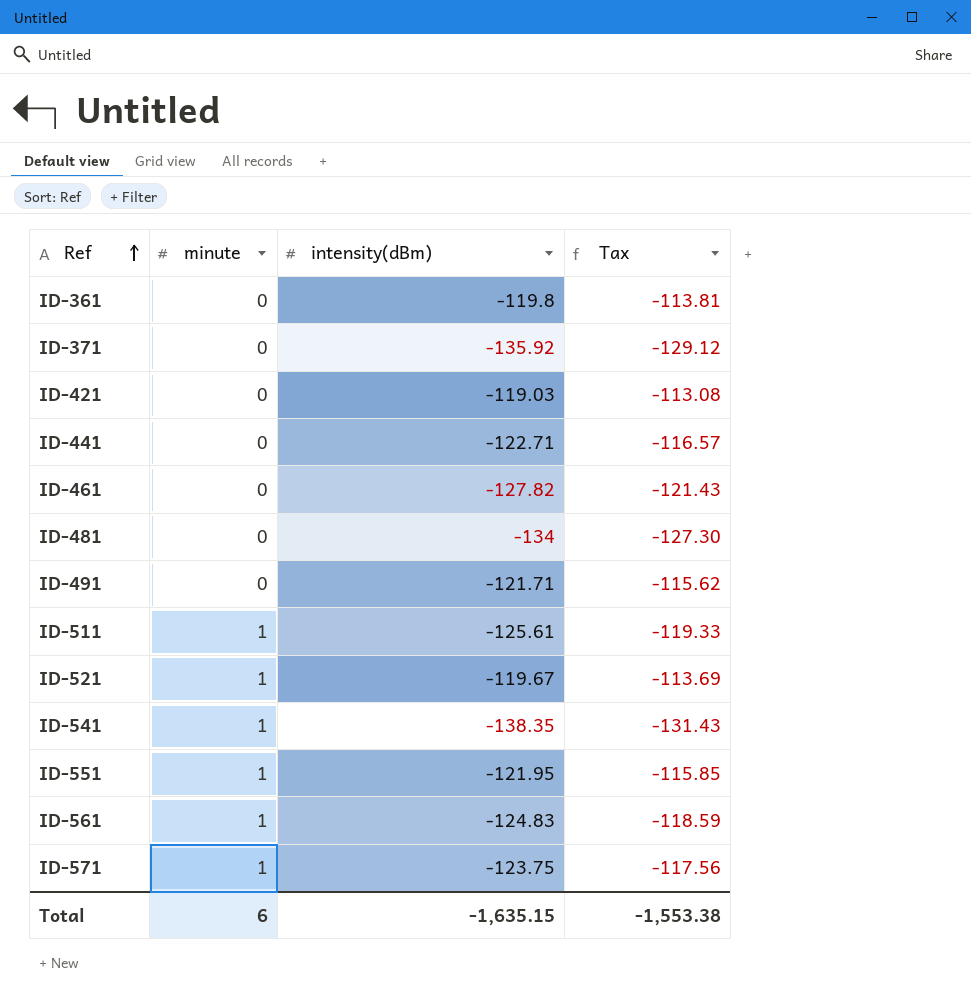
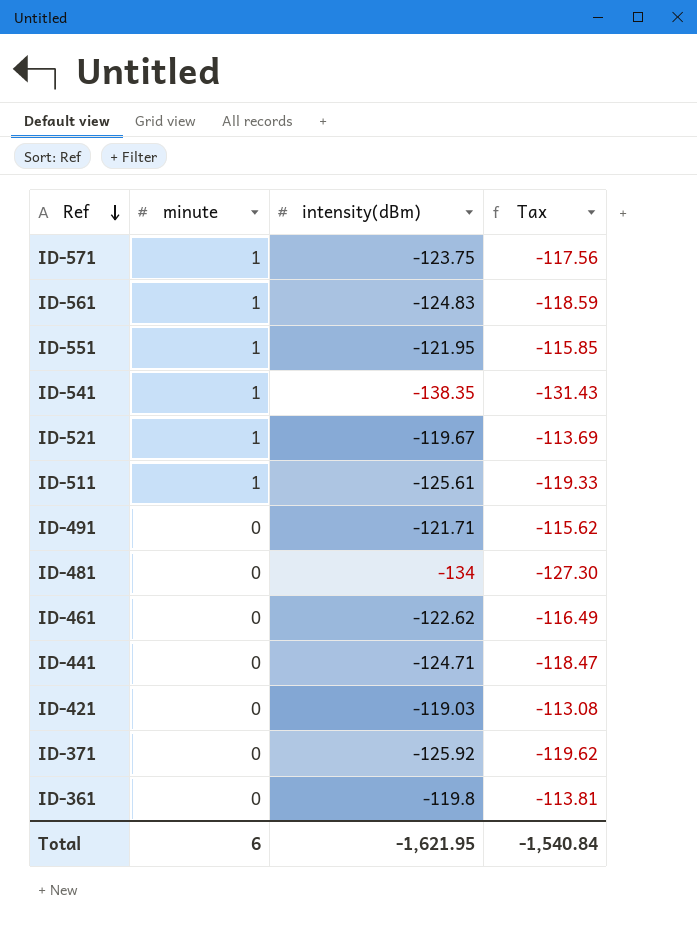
row order: Ref ascending -> Ref descending
ID-461 | intensity(dBm): -127.82 -> -122.62
ID-461 | Tax: -121.43 -> -116.49
ID-441 | intensity(dBm): -122.71 -> -124.71
ID-441 | Tax: -116.57 -> -118.47
ID-371 | intensity(dBm): -135.92 -> -125.92
ID-371 | Tax: -129.12 -> -119.62
Total | intensity(dBm): -1,635.15 -> -1,621.95
Total | Tax: -1,553.38 -> -1,540.84

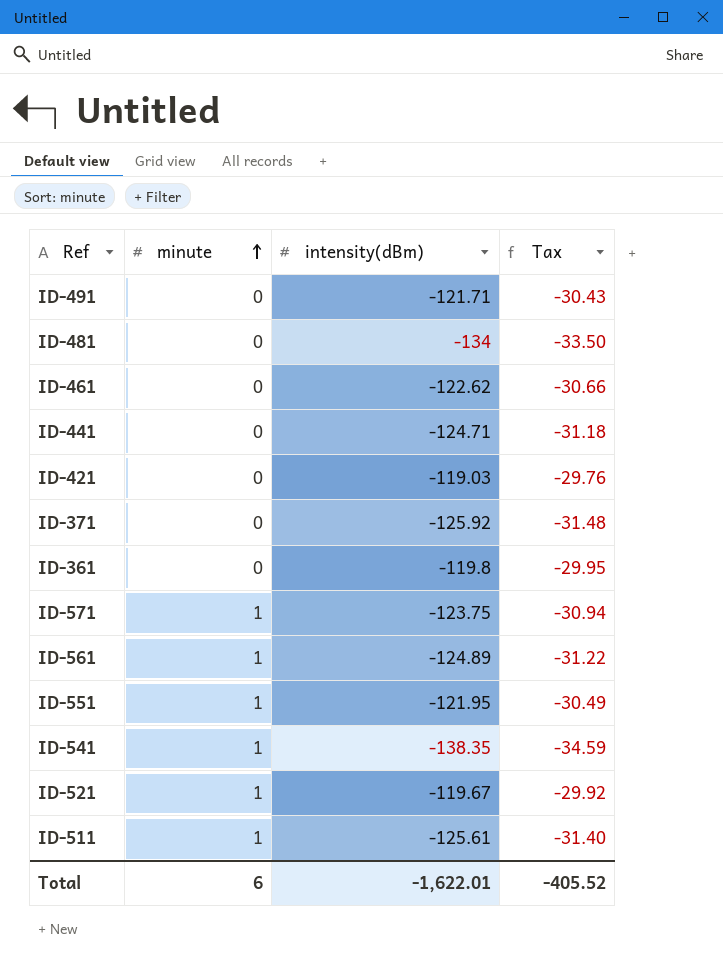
row order: Ref descending -> minute ascending
column Tax | formula: [intensity(dBm)] * 0.95 -> [intensity(dBm)] * 0.25
ID-561 | intensity(dBm): -124.83 -> -124.89
Total | intensity(dBm): -1,621.95 -> -1,622.01
Total | Tax: -1,540.84 -> -405.52

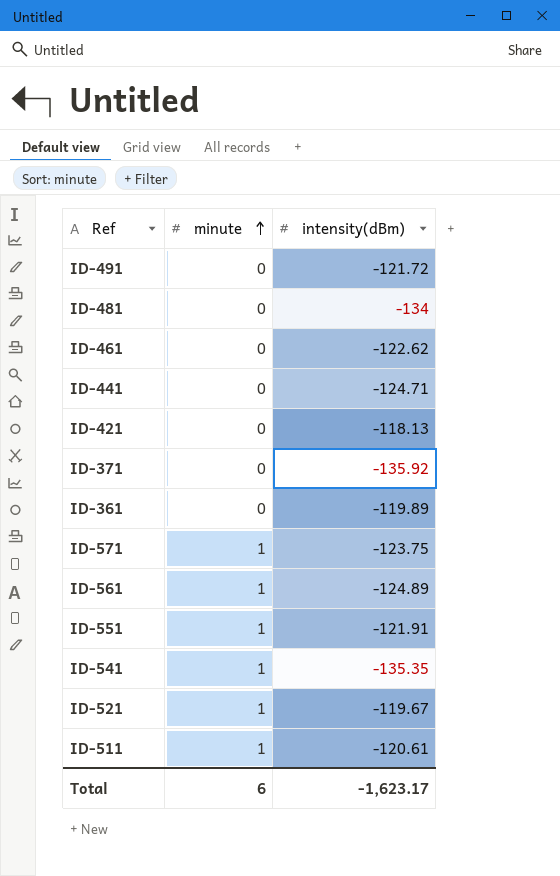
column Tax | formula: [intensity(dBm)] * 0.25 -> none
ID-491 | intensity(dBm): -121.71 -> -121.72
ID-421 | intensity(dBm): -119.03 -> -118.13
ID-371 | intensity(dBm): -125.92 -> -135.92
ID-361 | intensity(dBm): -119.8 -> -119.89
ID-551 | intensity(dBm): -121.95 -> -121.91
ID-541 | intensity(dBm): -138.35 -> -135.35
ID-511 | intensity(dBm): -125.61 -> -120.61
Total | intensity(dBm): -1,622.01 -> -1,623.17

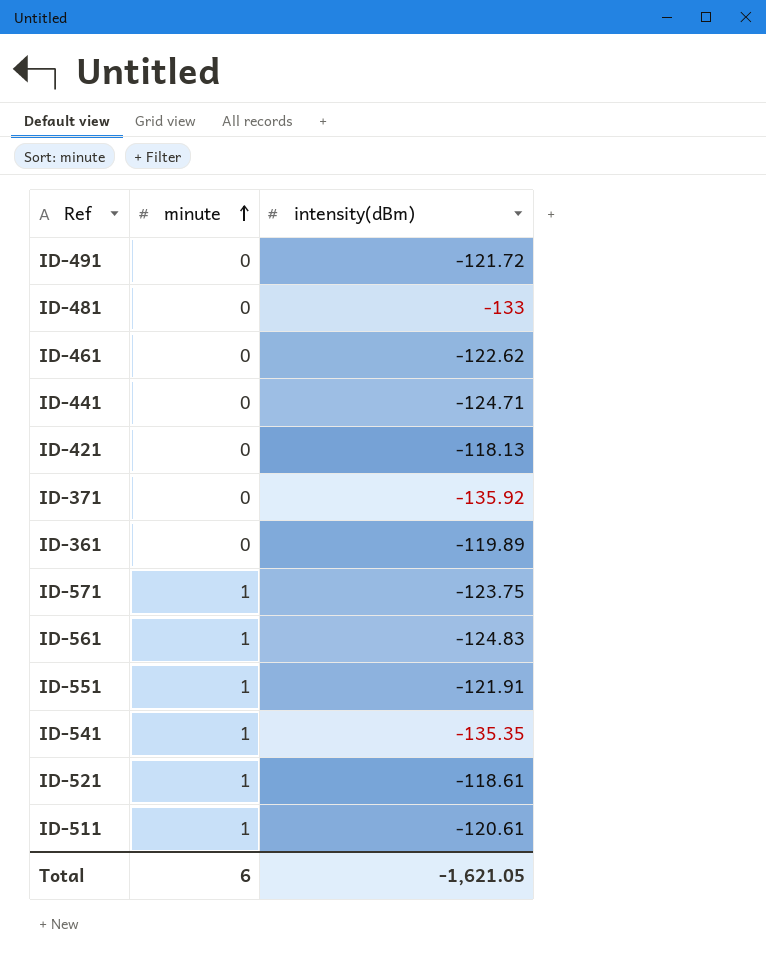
ID-481 | intensity(dBm): -134 -> -133
ID-561 | intensity(dBm): -124.89 -> -124.83
ID-521 | intensity(dBm): -119.67 -> -118.61
Total | intensity(dBm): -1,623.17 -> -1,621.05

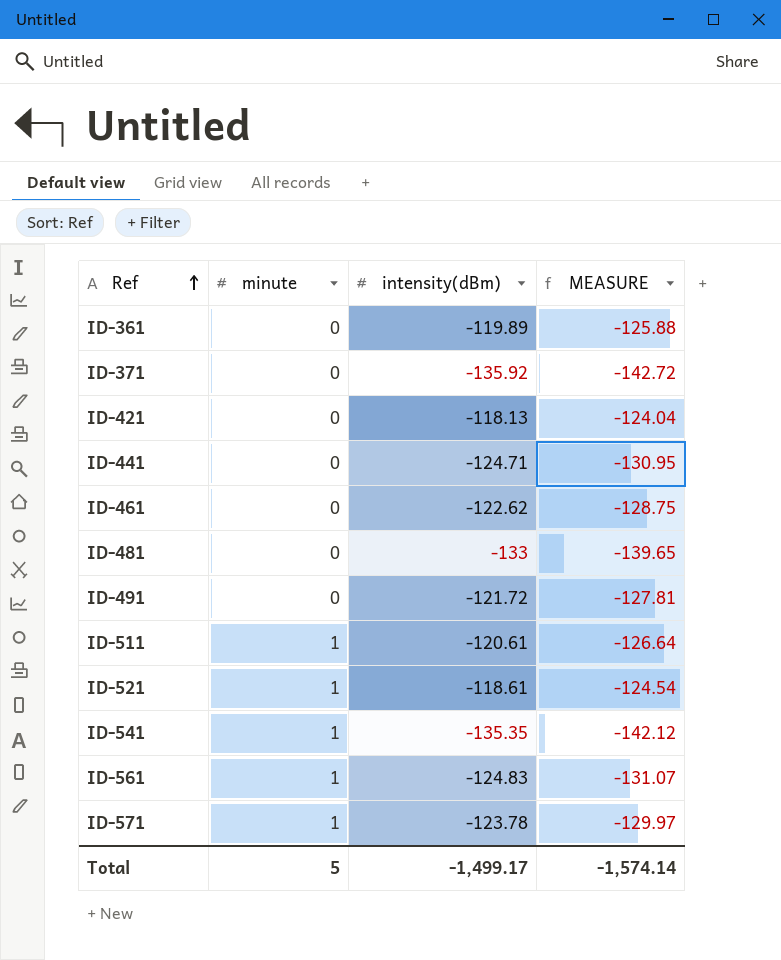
row order: minute ascending -> Ref ascending
column MEASURE | formula: none -> [intensity(dBm)] * 1.05
row ID-551: 1 | -121.91 -> none
ID-571 | intensity(dBm): -123.75 -> -123.78
Total | minute: 6 -> 5
Total | intensity(dBm): -1,621.05 -> -1,499.17

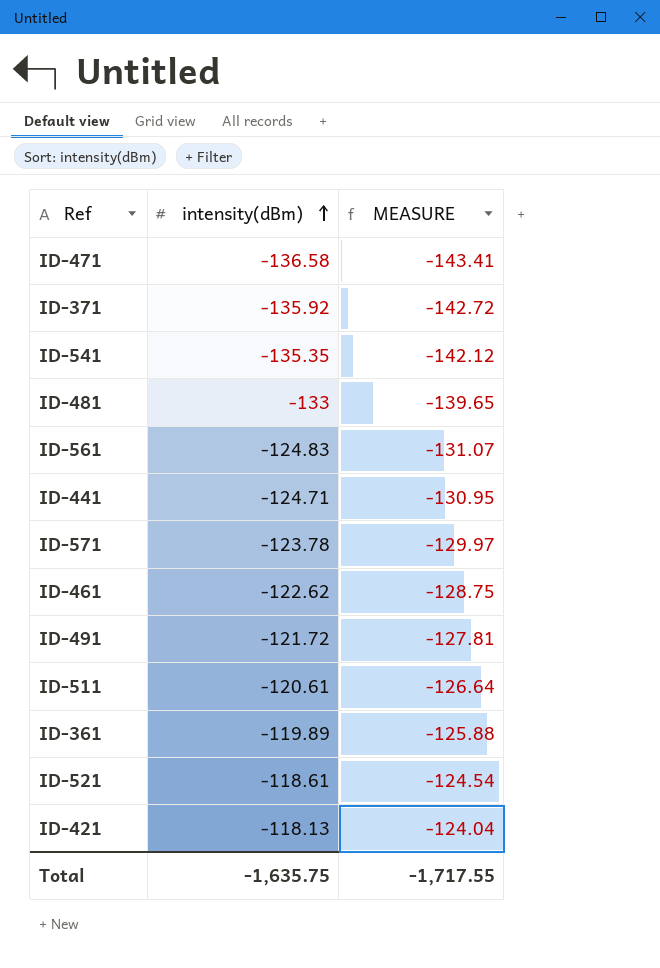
row order: Ref ascending -> intensity(dBm) ascending
column minute | position: 2 -> none
row ID-471: none -> -136.58 | -143.41
Total | intensity(dBm): -1,499.17 -> -1,635.75
Total | MEASURE: -1,574.14 -> -1,717.55

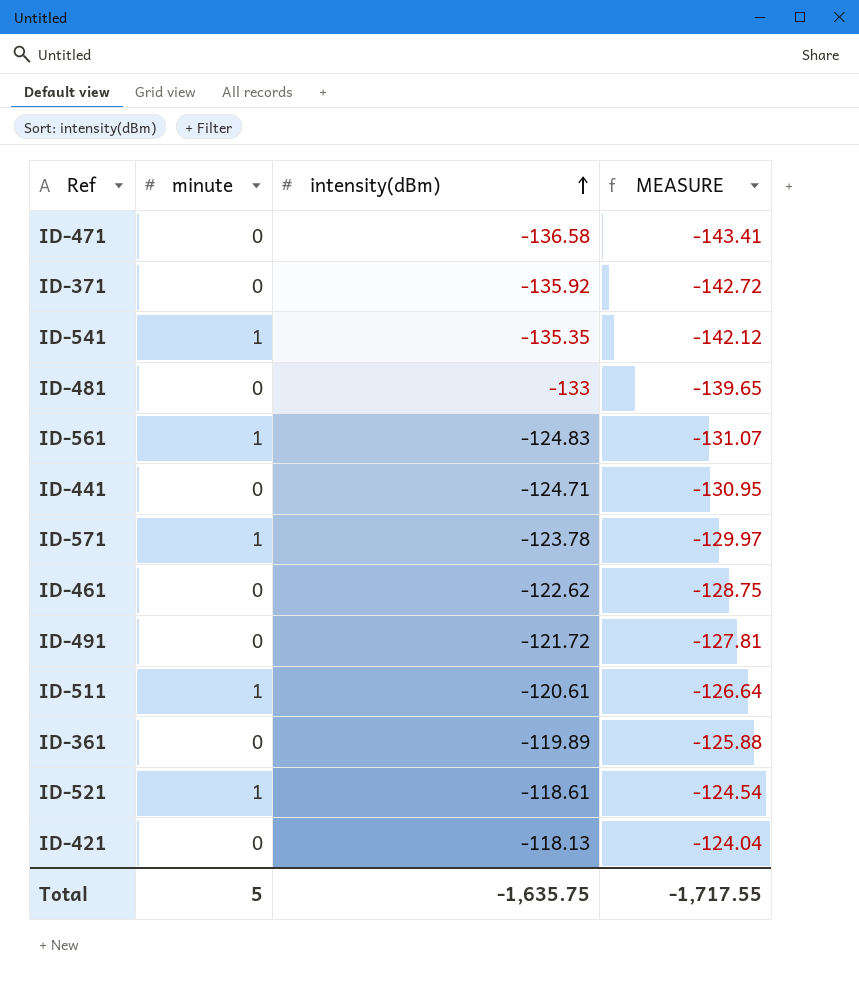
column minute | position: none -> 2

